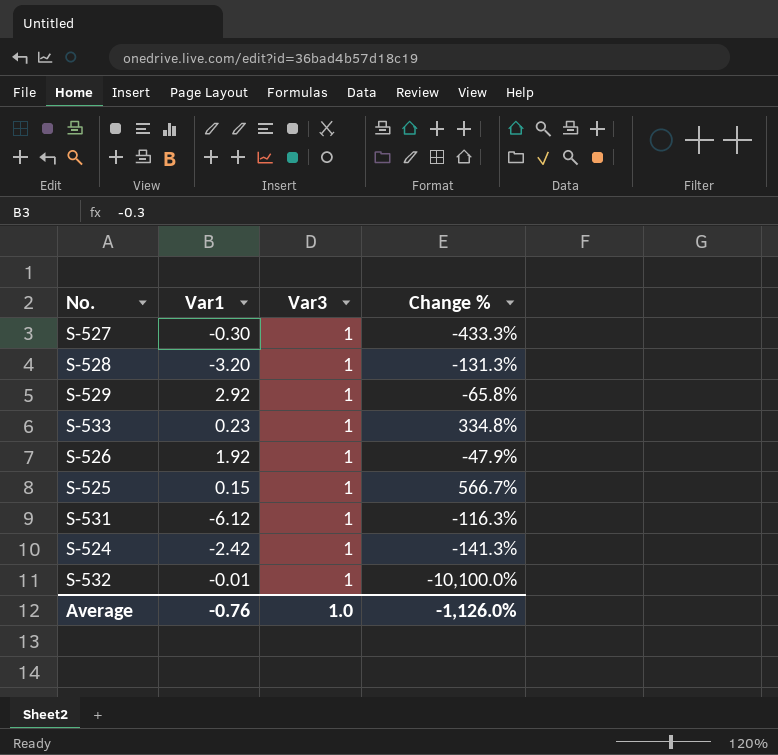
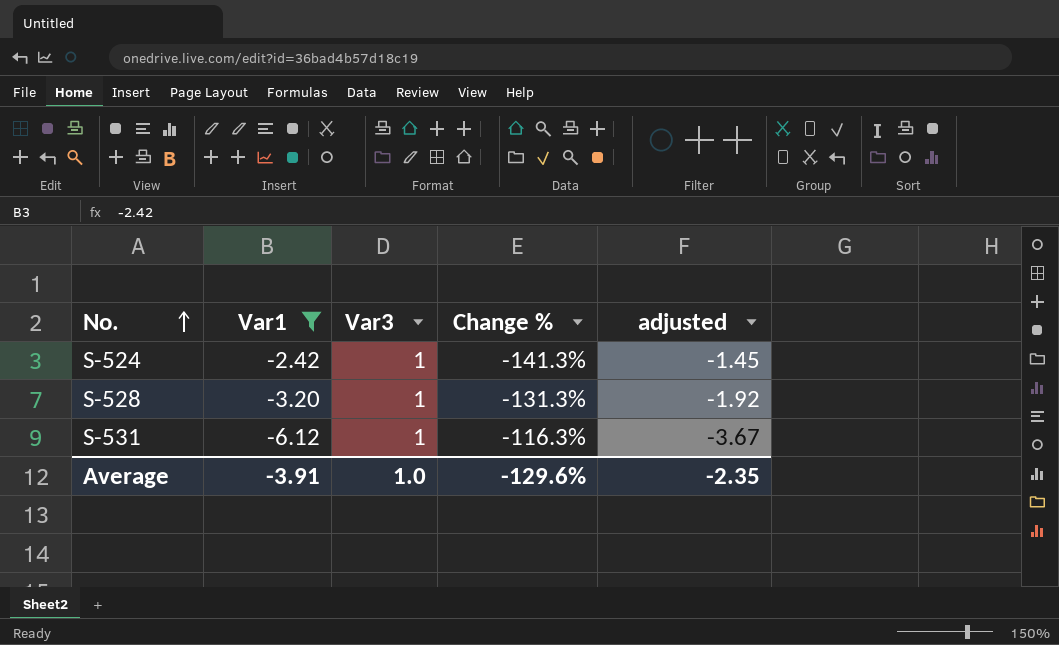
filter: none -> Var1 <= -2.42
row order: none -> No. ascending
column adjusted | formula: none -> [Var1] * 0.6
Average | Var1: -0.76 -> -3.91
Average | Change %: -1,126.0% -> -129.6%

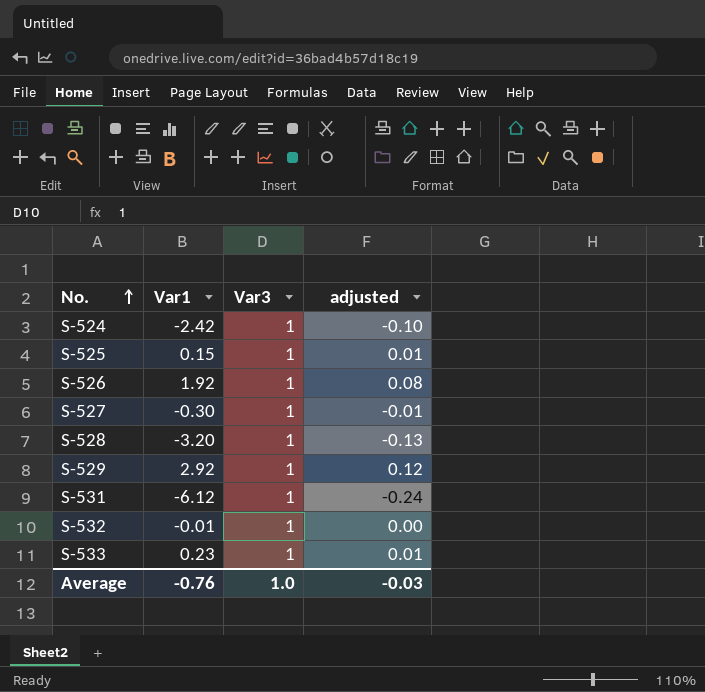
filter: Var1 <= -2.42 -> none
column Change % | formula: ([Var3] - [Var1]) / [Var1] -> none
column adjusted | formula: [Var1] * 0.6 -> [Var1] * 0.04
Average | Var1: -3.91 -> -0.76
Average | adjusted: -2.35 -> -0.03

